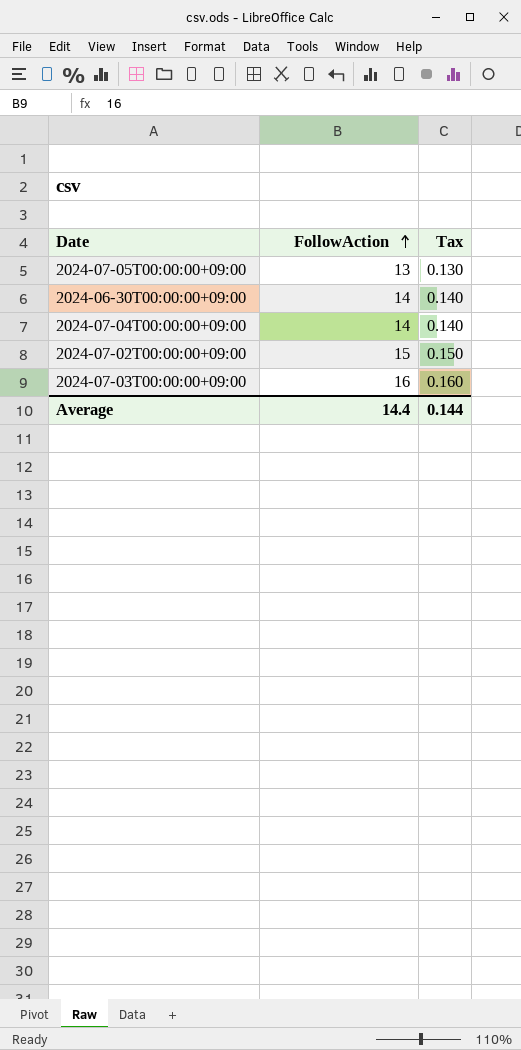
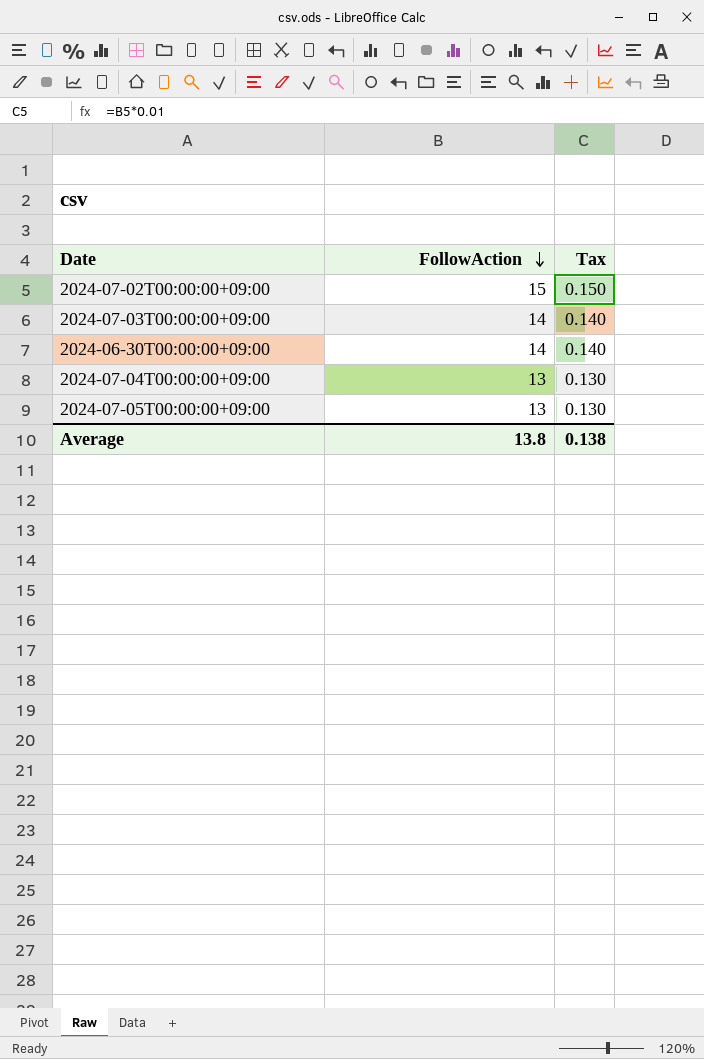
row order: FollowAction ascending -> FollowAction descending
2024-07-03T00:00:00+09:00 | FollowAction: 16 -> 14
2024-07-03T00:00:00+09:00 | Tax: 0.160 -> 0.140
2024-07-04T00:00:00+09:00 | FollowAction: 14 -> 13
2024-07-04T00:00:00+09:00 | Tax: 0.140 -> 0.130
Average | FollowAction: 14.4 -> 13.8
Average | Tax: 0.144 -> 0.138

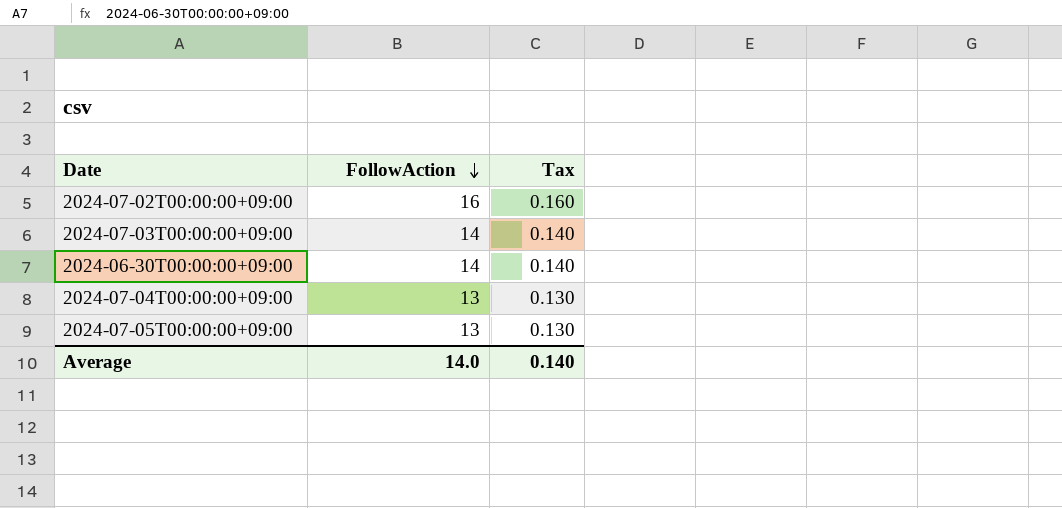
2024-07-02T00:00:00+09:00 | FollowAction: 15 -> 16
2024-07-02T00:00:00+09:00 | Tax: 0.150 -> 0.160
Average | FollowAction: 13.8 -> 14.0
Average | Tax: 0.138 -> 0.140

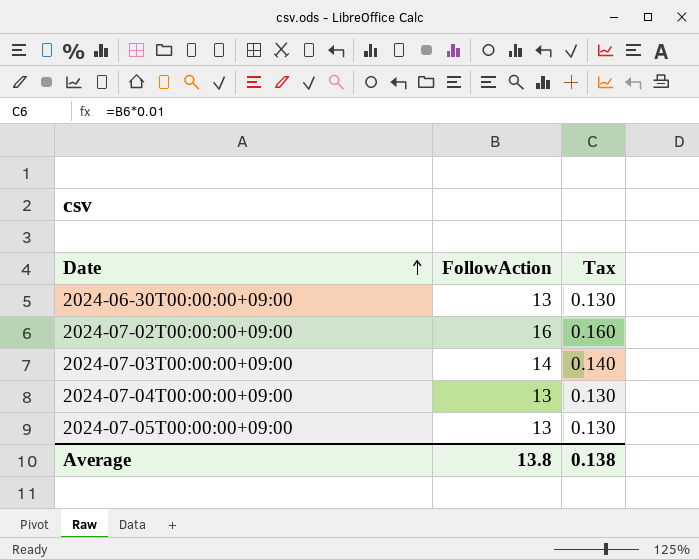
row order: FollowAction descending -> Date ascending
2024-06-30T00:00:00+09:00 | FollowAction: 14 -> 13
2024-06-30T00:00:00+09:00 | Tax: 0.140 -> 0.130
Average | FollowAction: 14.0 -> 13.8
Average | Tax: 0.140 -> 0.138

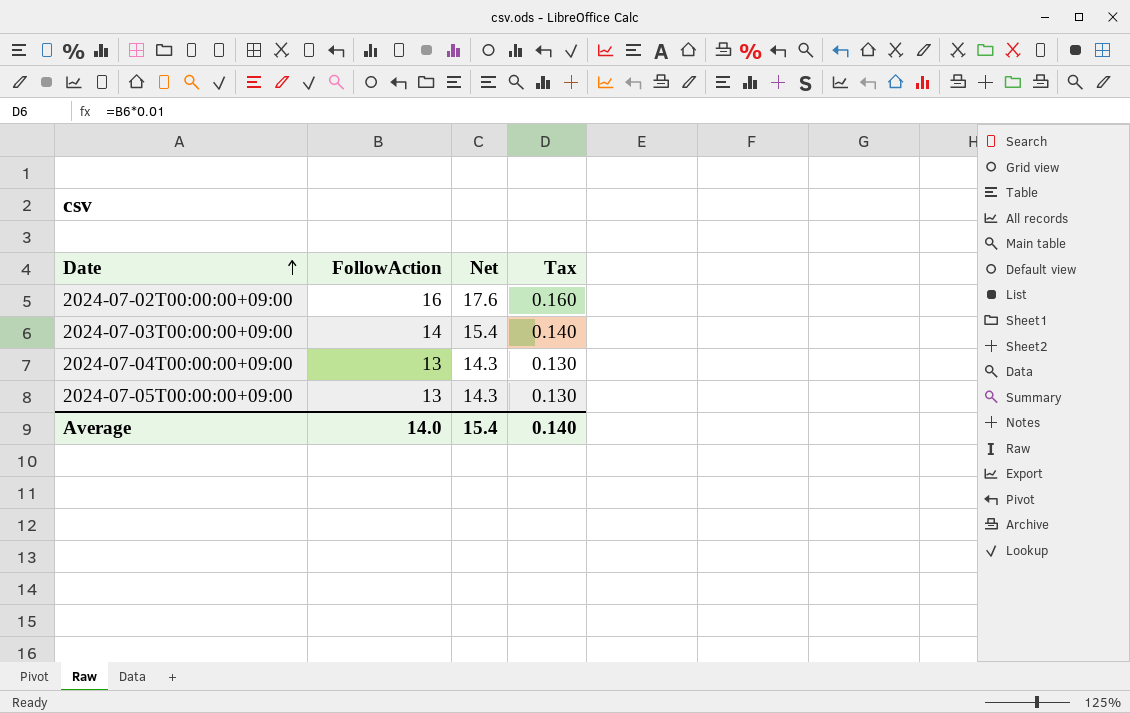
column Net | formula: none -> [FollowAction] * 1.1
row 2024-06-30T00:00:00+09:00: 13 | 0.130 -> none
Average | FollowAction: 13.8 -> 14.0
Average | Tax: 0.138 -> 0.140

